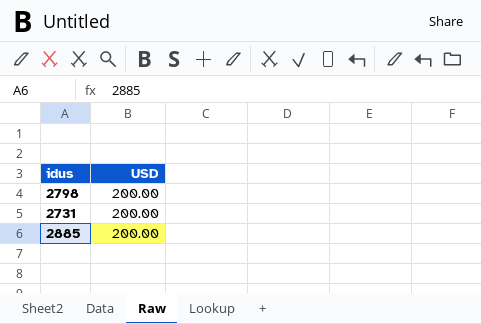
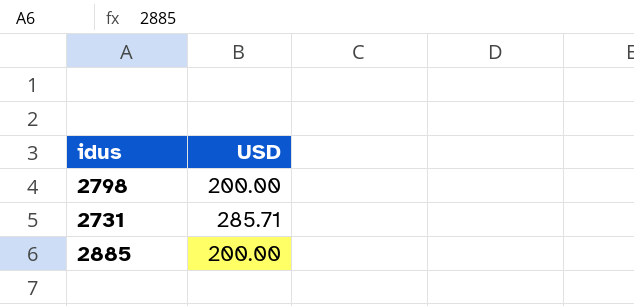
2731 | USD: 200.00 -> 285.71

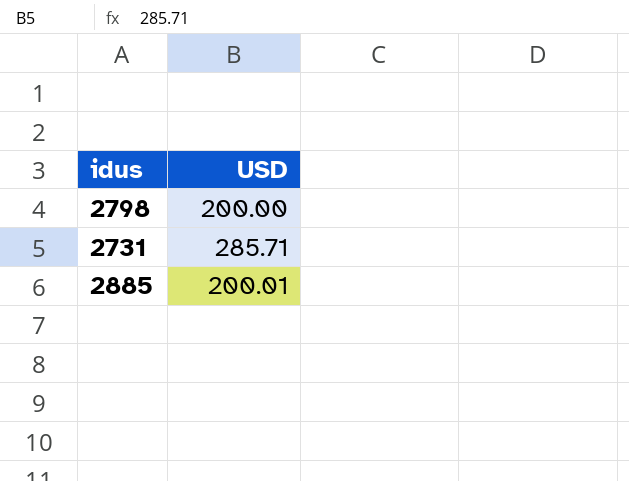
2885 | USD: 200.00 -> 200.01

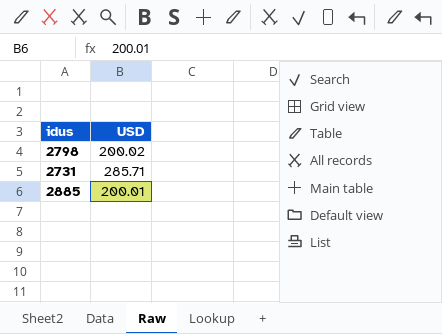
2798 | USD: 200.00 -> 200.02

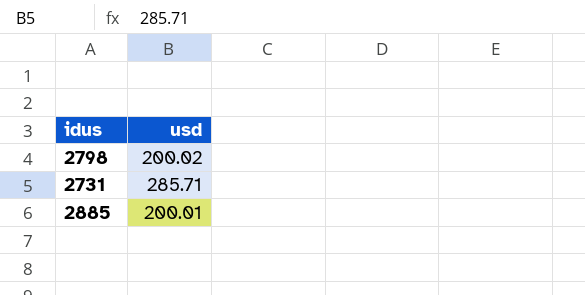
column name: USD -> usd

